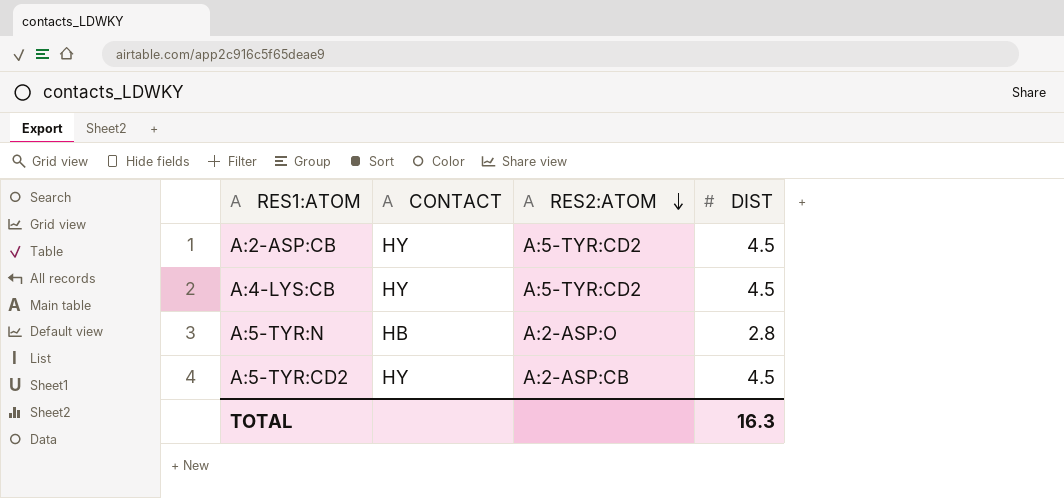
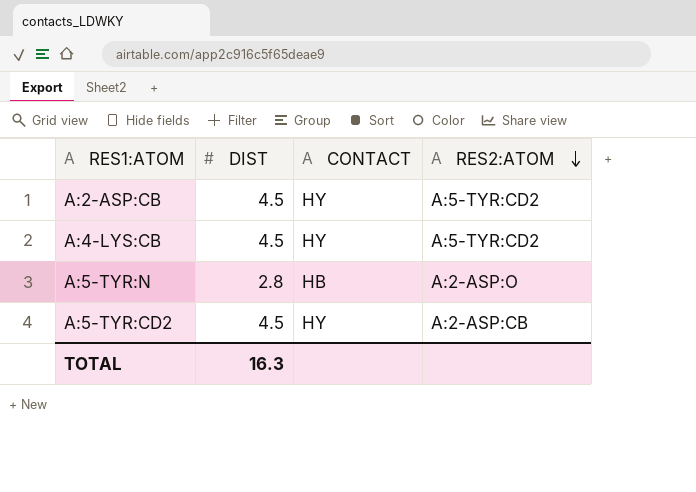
column DIST | position: 4 -> 2

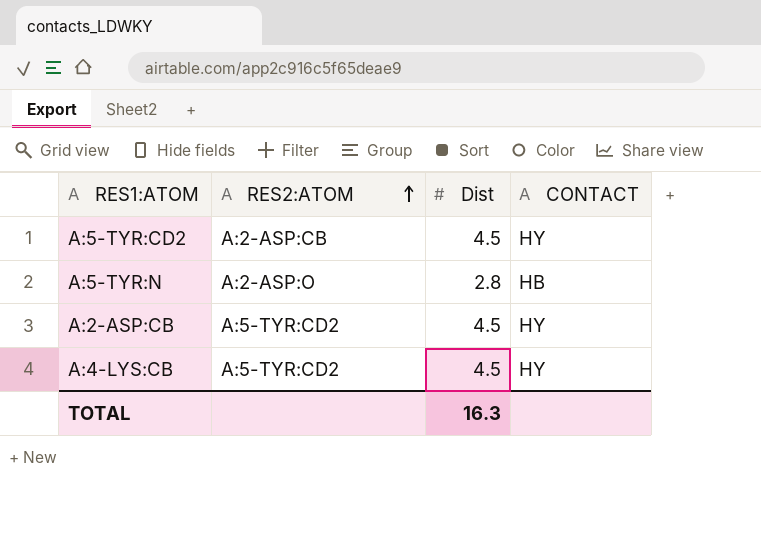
row order: RES2:ATOM descending -> RES2:ATOM ascending
column RES2:ATOM | position: 4 -> 2
column name: DIST -> Dist

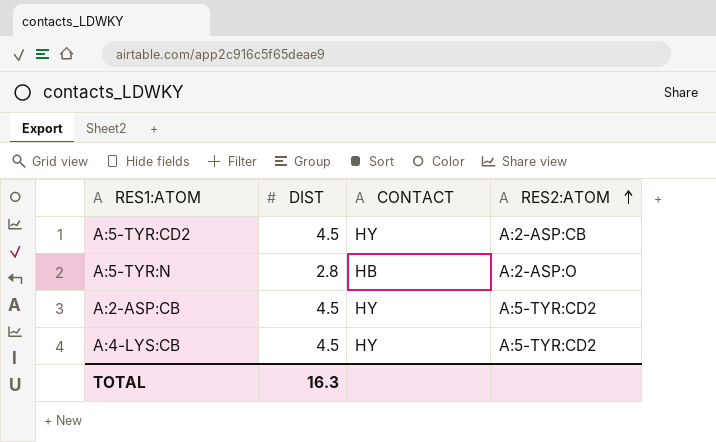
column name: Dist -> DIST
column RES2:ATOM | position: 2 -> 4

